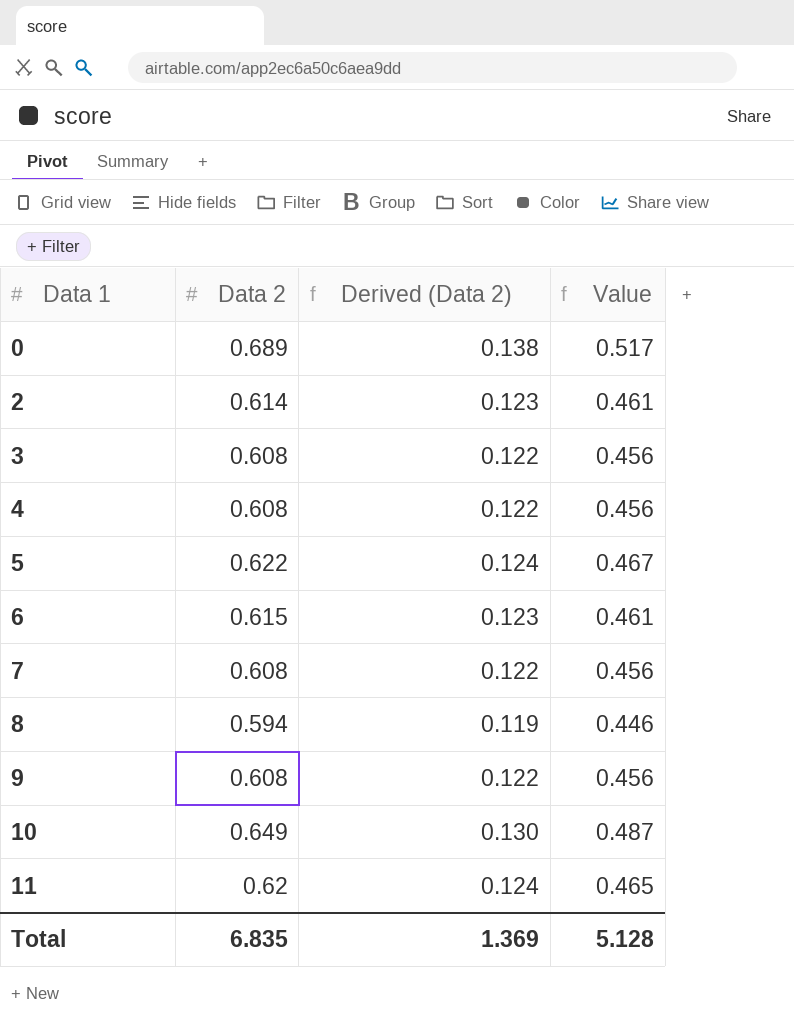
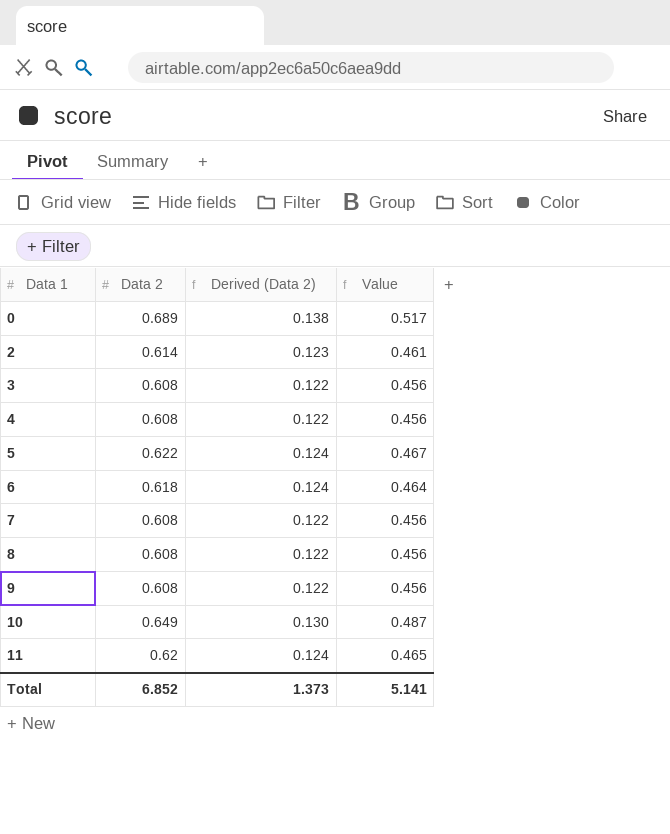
6 | Data 2: 0.615 -> 0.618
6 | Derived (Data 2): 0.123 -> 0.124
6 | Value: 0.461 -> 0.464
8 | Data 2: 0.594 -> 0.608
8 | Derived (Data 2): 0.119 -> 0.122
8 | Value: 0.446 -> 0.456
Total | Data 2: 6.835 -> 6.852
Total | Derived (Data 2): 1.369 -> 1.373
Total | Value: 5.128 -> 5.141

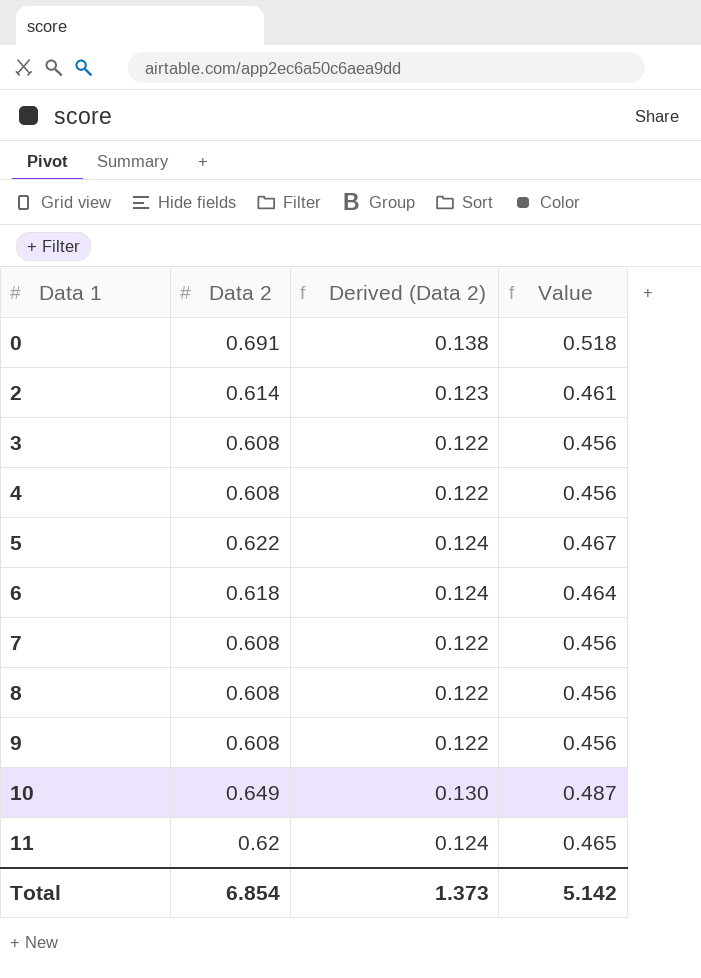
0 | Data 2: 0.689 -> 0.691
0 | Value: 0.517 -> 0.518
Total | Data 2: 6.852 -> 6.854
Total | Value: 5.141 -> 5.142

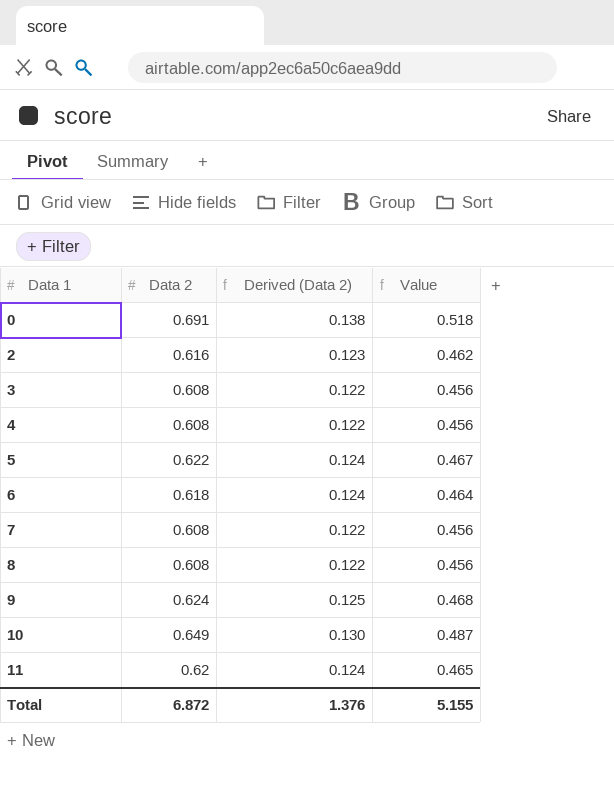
2 | Data 2: 0.614 -> 0.616
2 | Value: 0.461 -> 0.462
9 | Data 2: 0.608 -> 0.624
9 | Derived (Data 2): 0.122 -> 0.125
9 | Value: 0.456 -> 0.468
Total | Data 2: 6.854 -> 6.872
Total | Derived (Data 2): 1.373 -> 1.376
Total | Value: 5.142 -> 5.155

